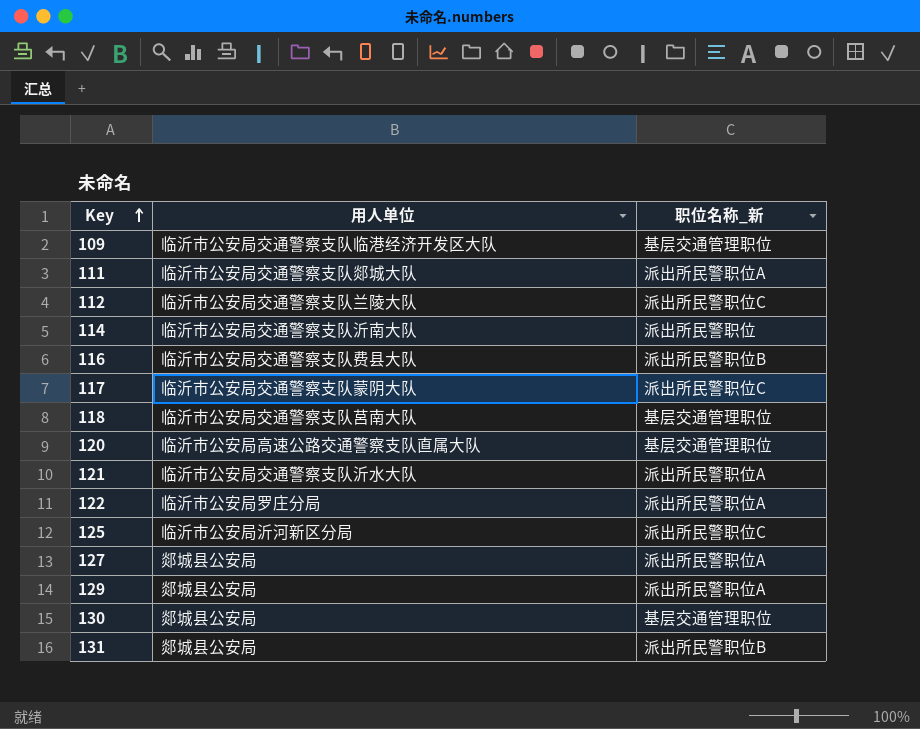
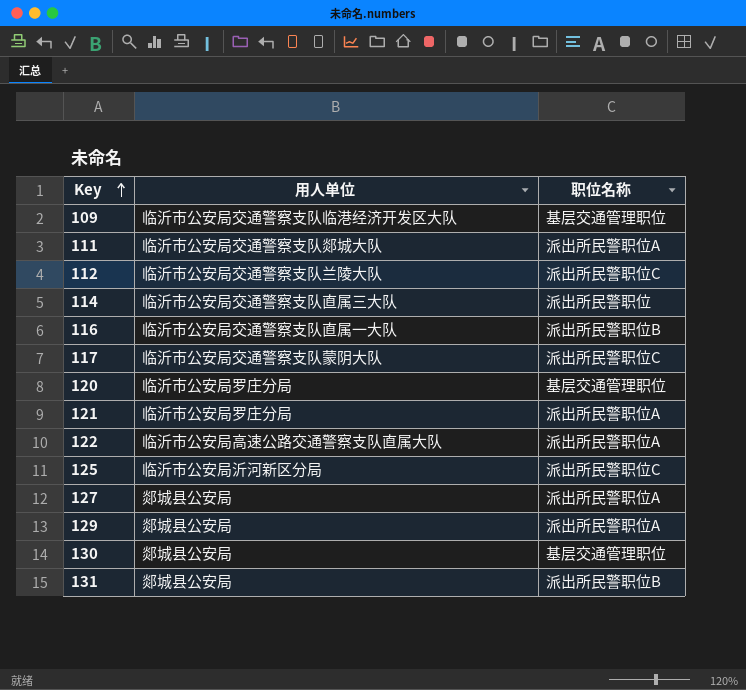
column name: 职位名称_新 -> 职位名称
row 118: 临沂市公安局交通警察支队莒南大队 | 基层交通管理职位 -> none
114 | 用人单位: 临沂市公安局交通警察支队沂南大队 -> 临沂市公安局交通警察支队直属三大队
116 | 用人单位: 临沂市公安局交通警察支队费县大队 -> 临沂市公安局交通警察支队直属一大队
120 | 用人单位: 临沂市公安局高速公路交通警察支队直属大队 -> 临沂市公安局罗庄分局
121 | 用人单位: 临沂市公安局交通警察支队沂水大队 -> 临沂市公安局罗庄分局
122 | 用人单位: 临沂市公安局罗庄分局 -> 临沂市公安局高速公路交通警察支队直属大队

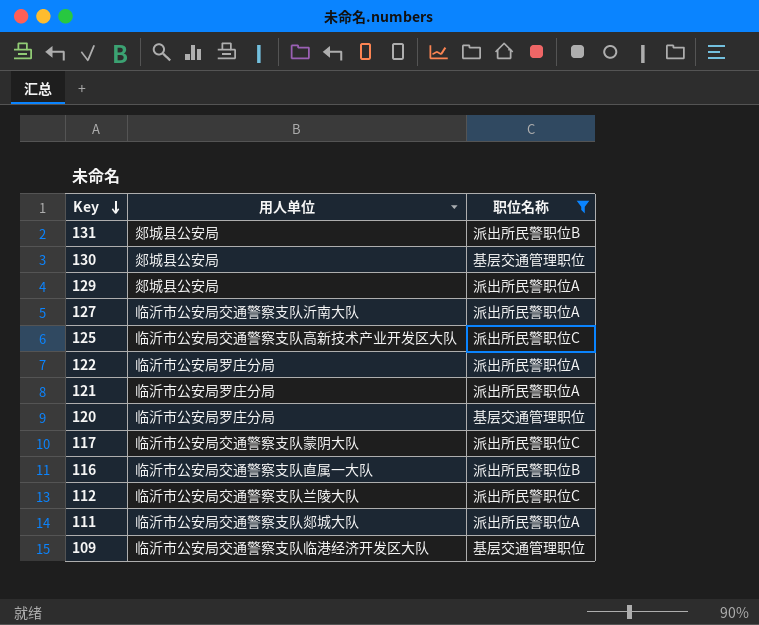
filter: none -> 职位名称 != 派出所民警职位
row order: Key ascending -> Key descending
127 | 用人单位: 郯城县公安局 -> 临沂市公安局交通警察支队沂南大队
125 | 用人单位: 临沂市公安局沂河新区分局 -> 临沂市公安局交通警察支队高新技术产业开发区大队
122 | 用人单位: 临沂市公安局高速公路交通警察支队直属大队 -> 临沂市公安局罗庄分局

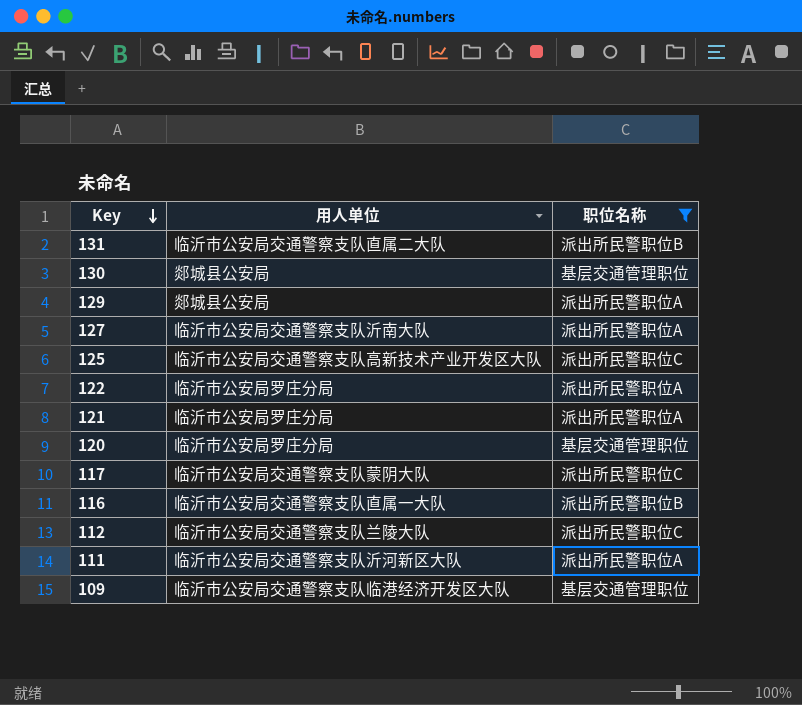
131 | 用人单位: 郯城县公安局 -> 临沂市公安局交通警察支队直属二大队
111 | 用人单位: 临沂市公安局交通警察支队郯城大队 -> 临沂市公安局交通警察支队沂河新区大队

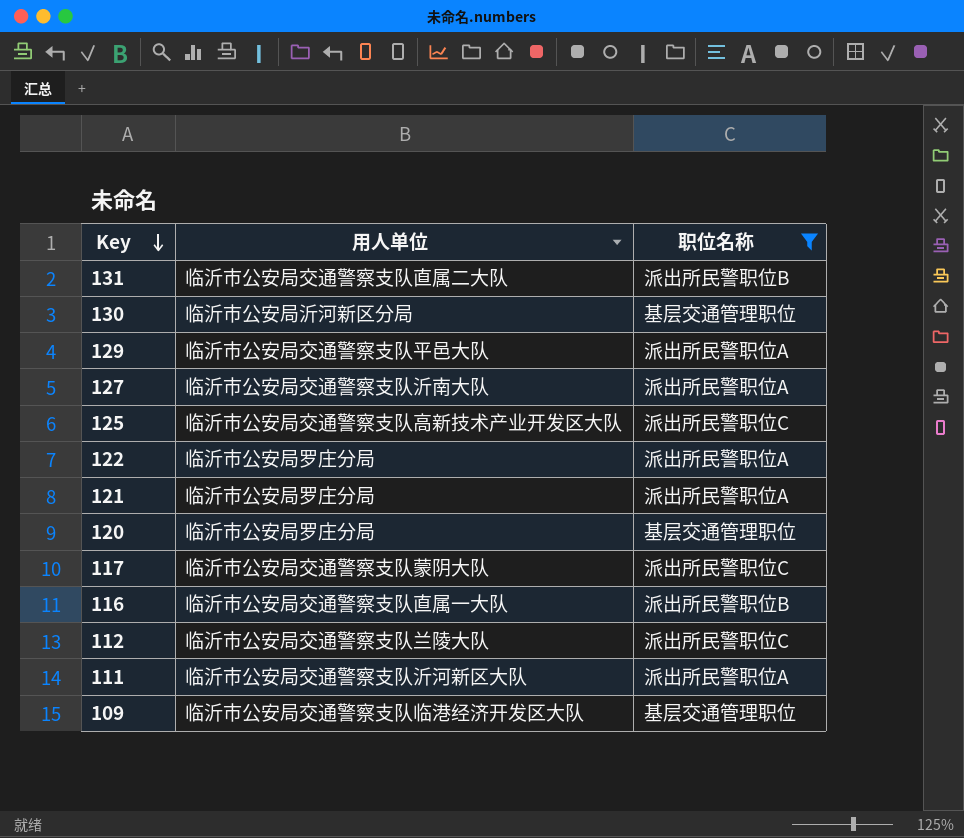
130 | 用人单位: 郯城县公安局 -> 临沂市公安局沂河新区分局
129 | 用人单位: 郯城县公安局 -> 临沂市公安局交通警察支队平邑大队

